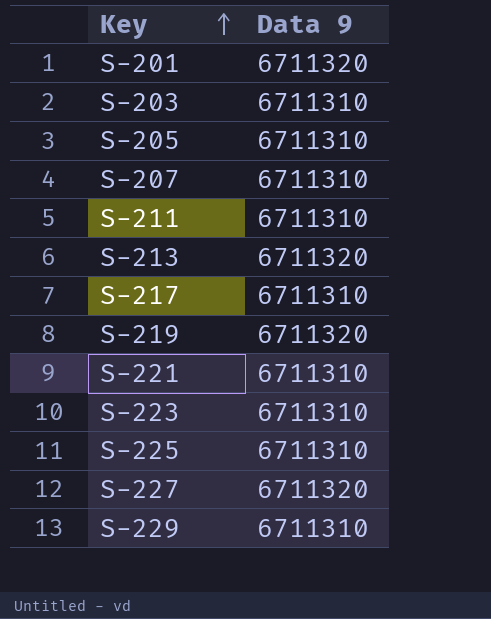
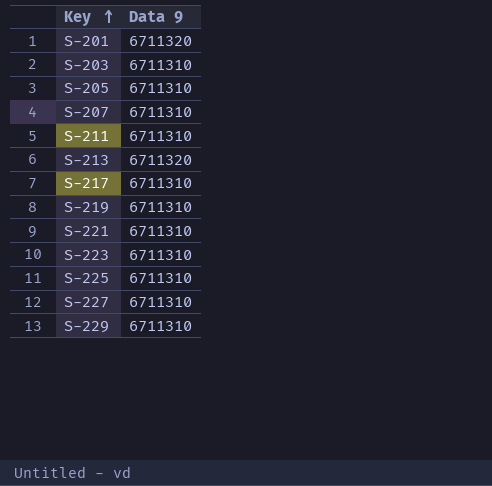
S-219 | Data 9: 6711320 -> 6711310
S-227 | Data 9: 6711320 -> 6711310

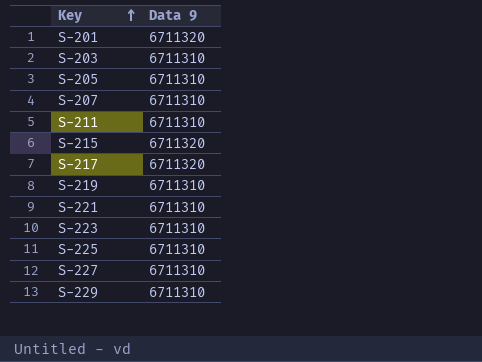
row S-213: 6711320 -> none
row S-215: none -> 6711320
S-217 | Data 9: 6711310 -> 6711320

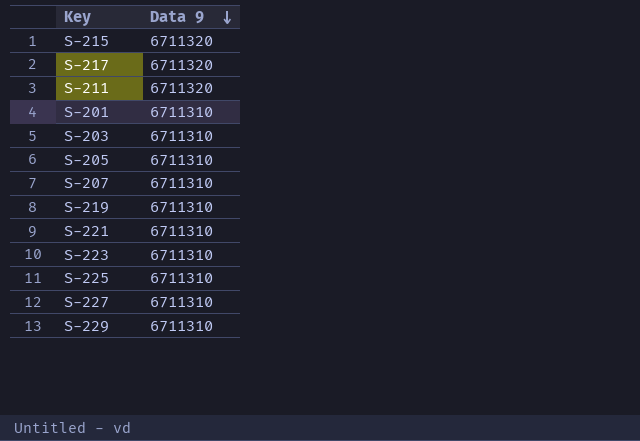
row order: Key ascending -> Data 9 descending
S-211 | Data 9: 6711310 -> 6711320
S-201 | Data 9: 6711320 -> 6711310

